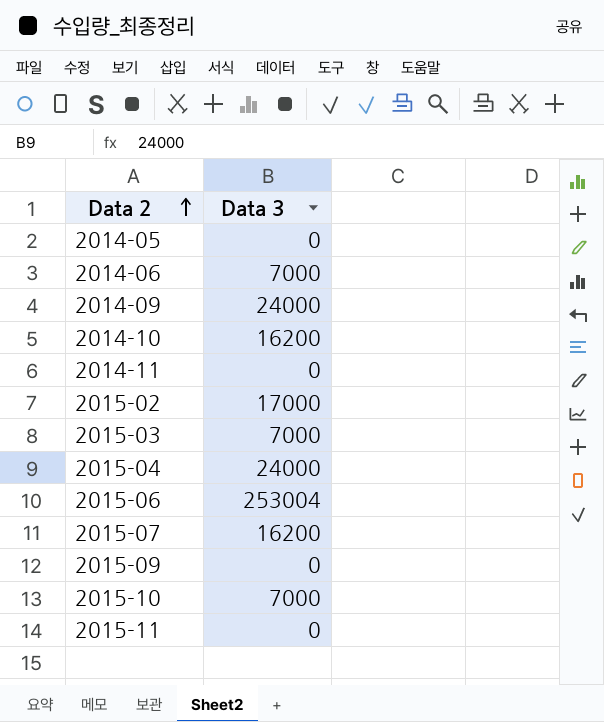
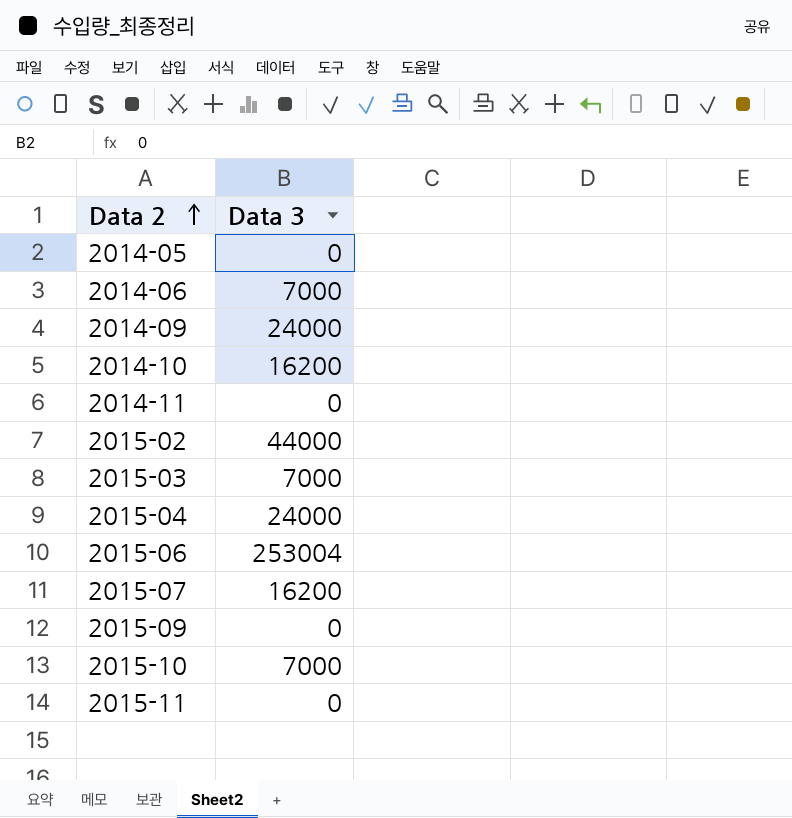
2015-02 | Data 3: 17000 -> 44000

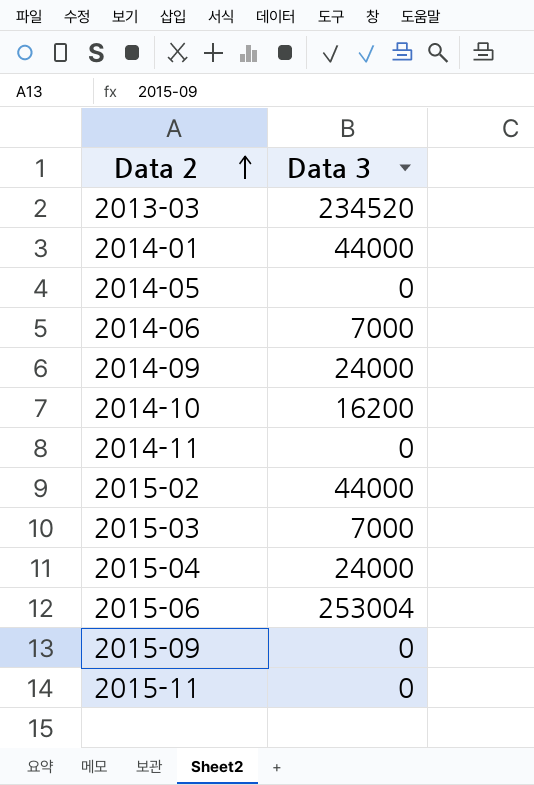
row 2015-07: 16200 -> none
row 2015-10: 7000 -> none
row 2013-03: none -> 234520
row 2014-01: none -> 44000

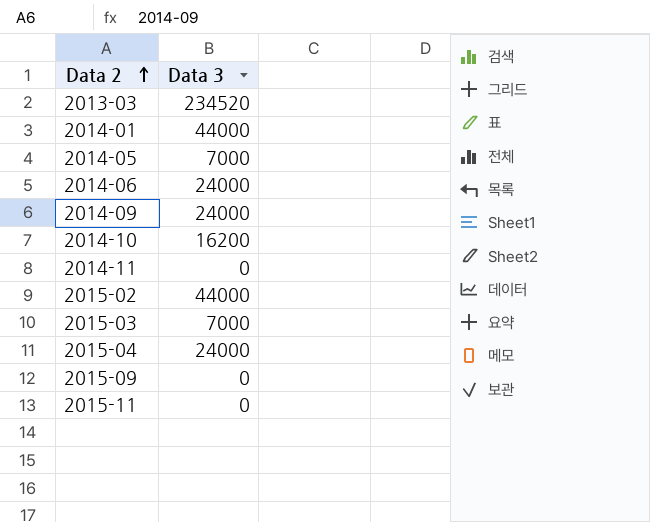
row 2015-06: 253004 -> none
2014-05 | Data 3: 0 -> 7000
2014-06 | Data 3: 7000 -> 24000

